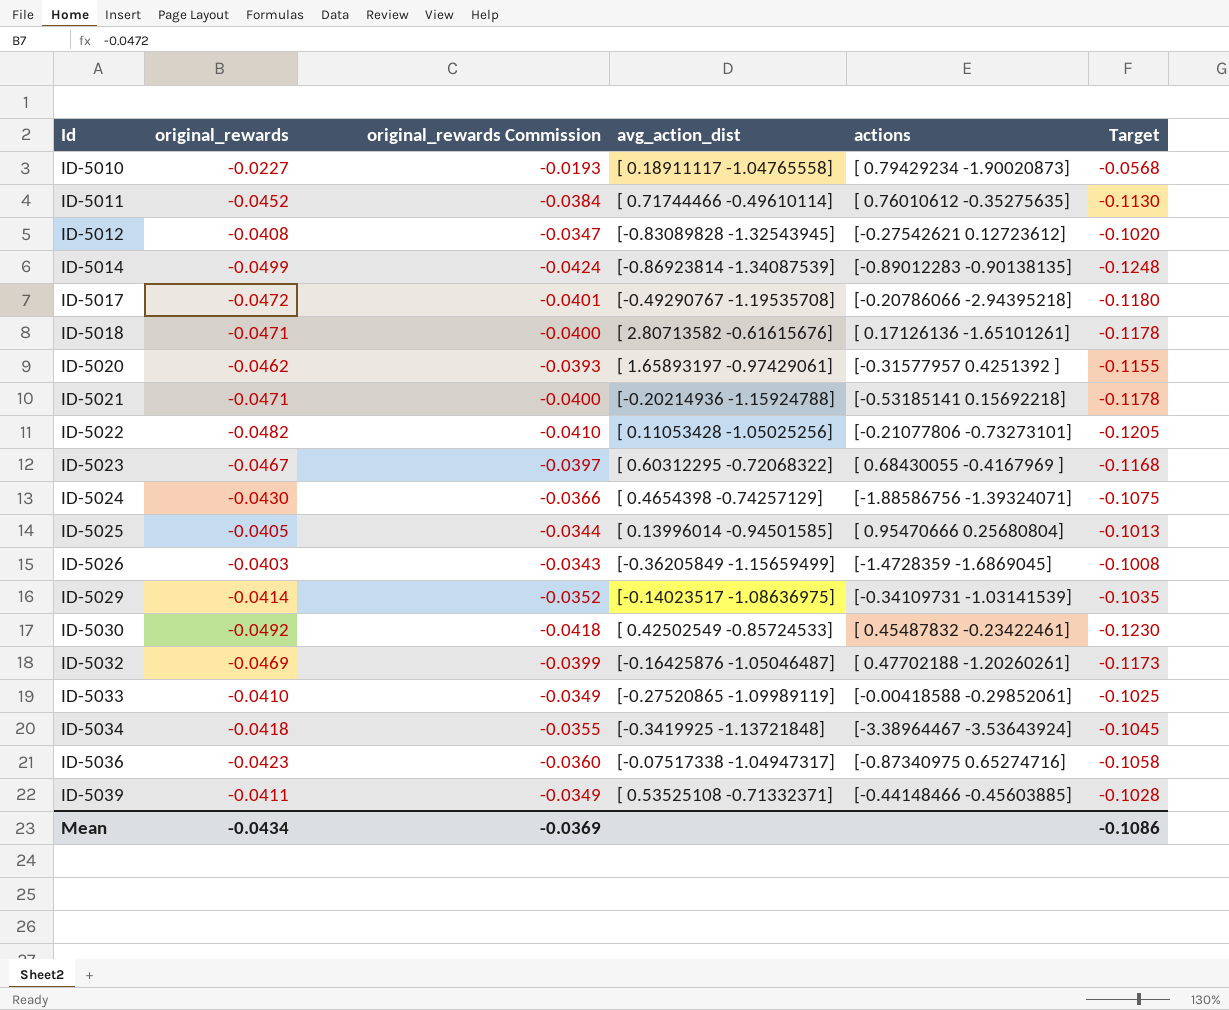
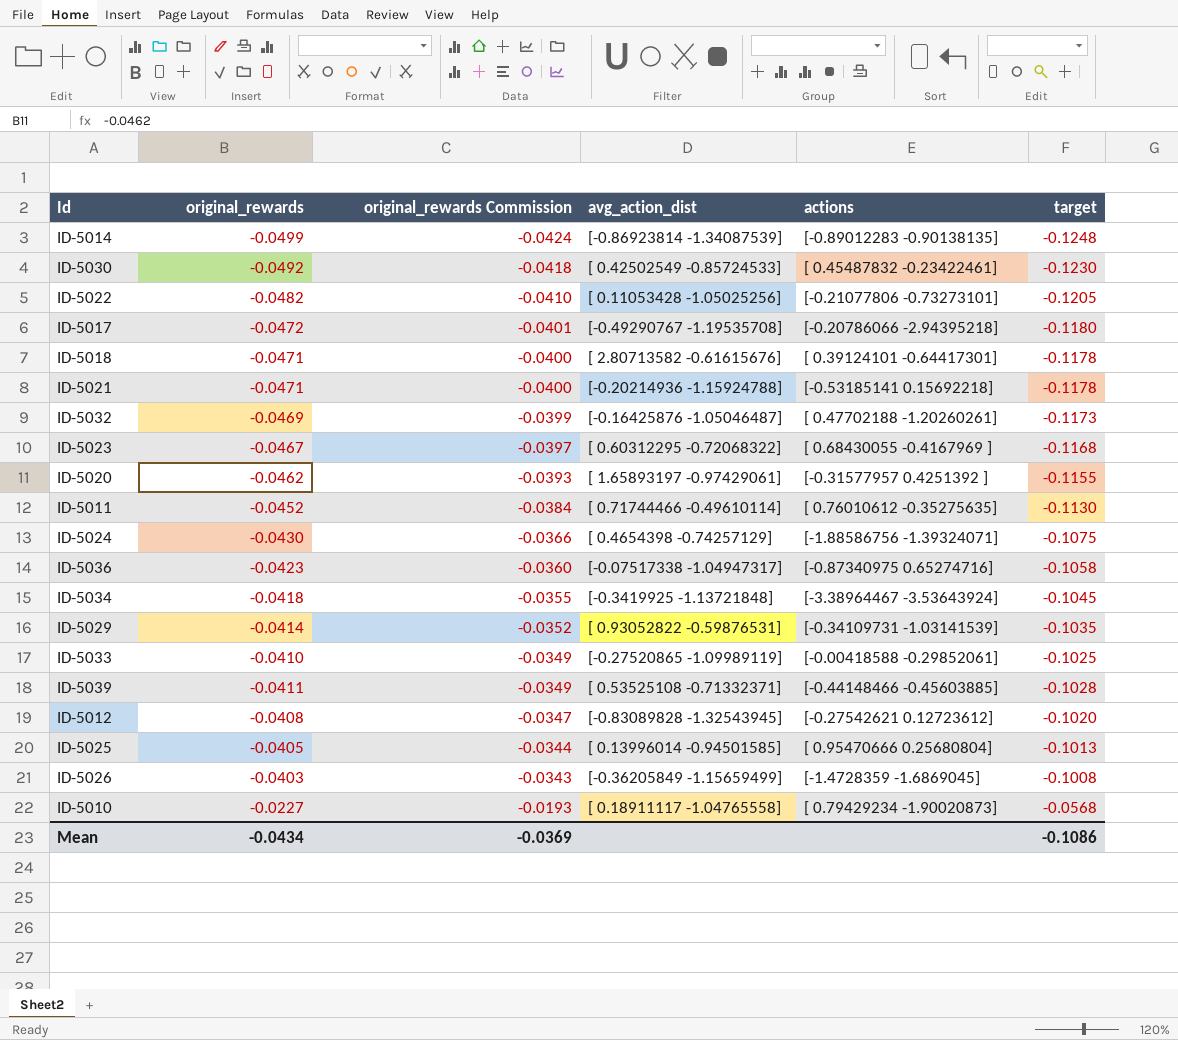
row order: Id ascending -> original_rewards Commission ascending
column name: Target -> target
ID-5018 | actions: [ 0.17126136 -1.65101261] -> [ 0.39124101 -0.64417301]
ID-5029 | avg_action_dist: [-0.14023517 -1.08636975] -> [ 0.93052822 -0.59876531]

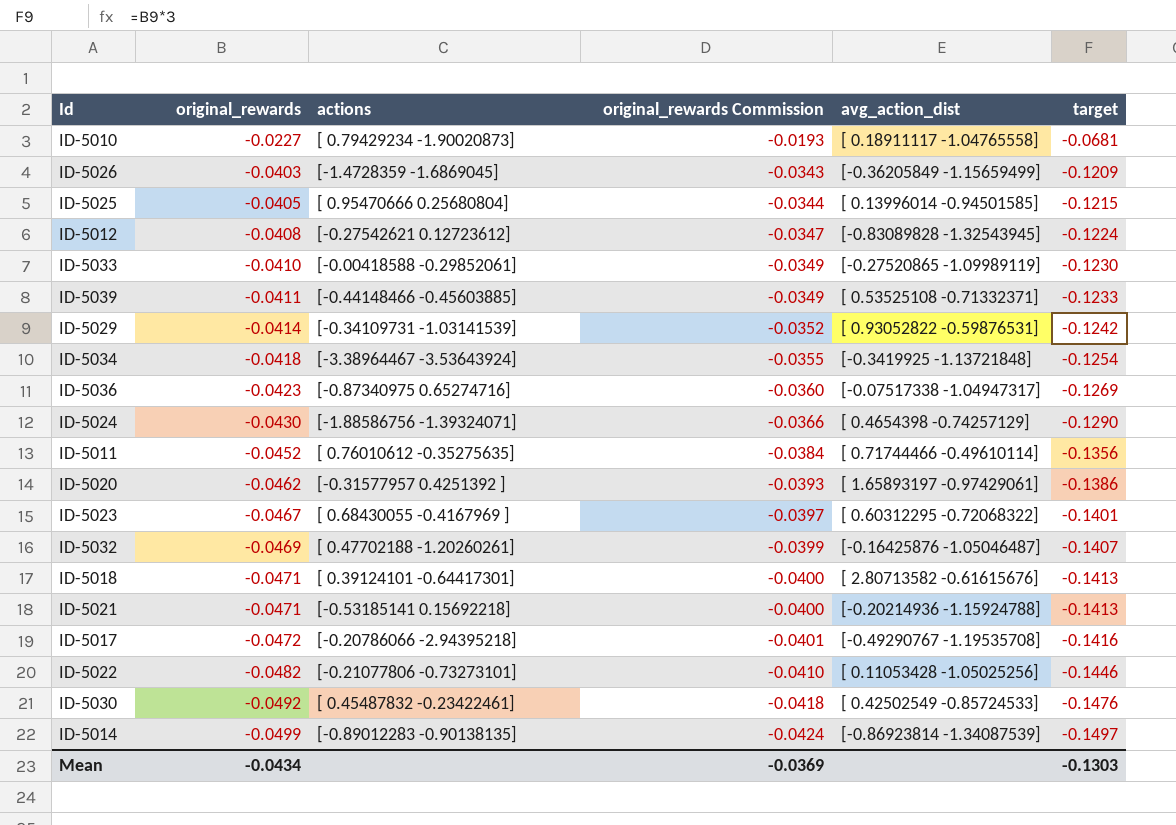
row order: original_rewards Commission ascending -> original_rewards descending
column actions | position: 5 -> 3
column target | formula: [original_rewards] * 2.5 -> [original_rewards] * 3
Mean | target: -0.1086 -> -0.1303

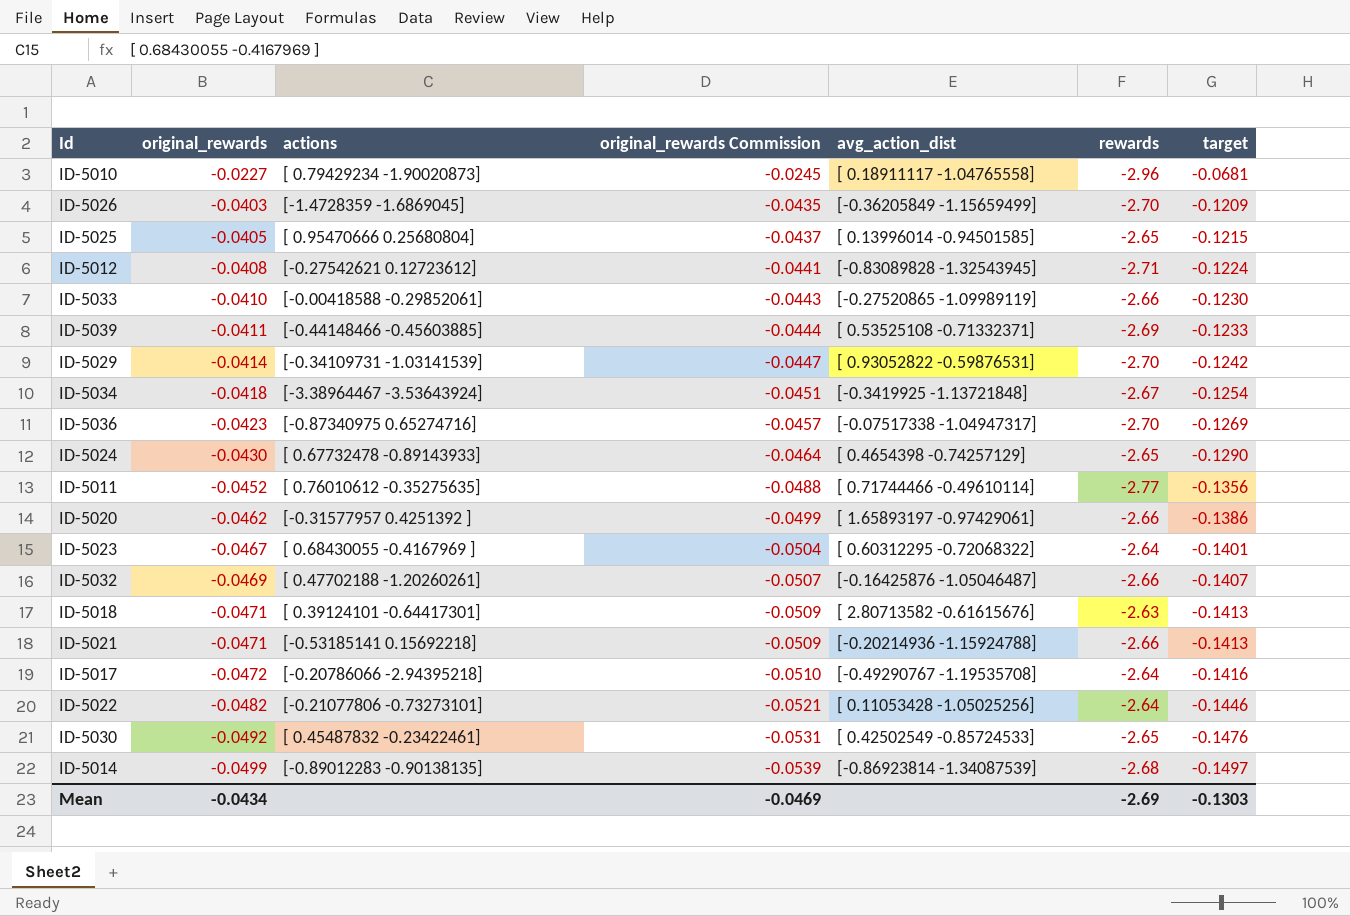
column original_rewards Commission | formula: [original_rewards] * 0.85 -> [original_rewards] * 1.08
column rewards | position: none -> 6
ID-5024 | actions: [-1.88586756 -1.39324071] -> [ 0.67732478 -0.89143933]
Mean | original_rewards Commission: -0.0369 -> -0.0469

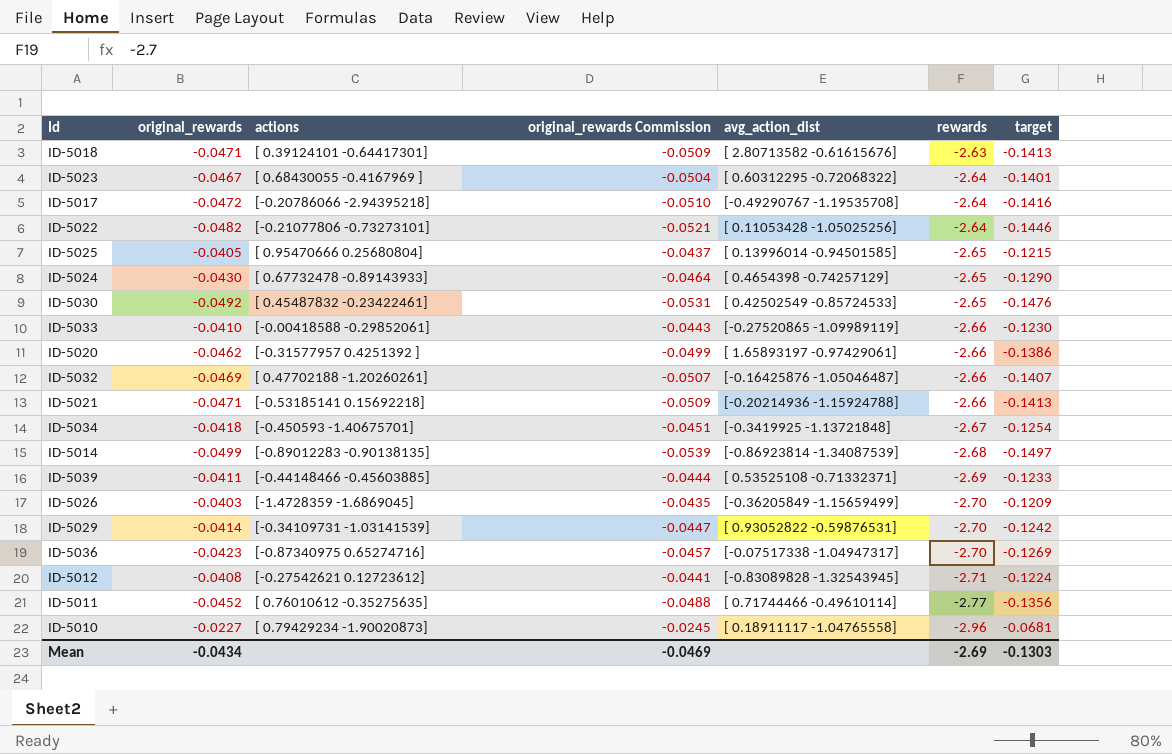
row order: original_rewards descending -> rewards descending
ID-5034 | actions: [-3.38964467 -3.53643924] -> [-0.450593 -1.40675701]

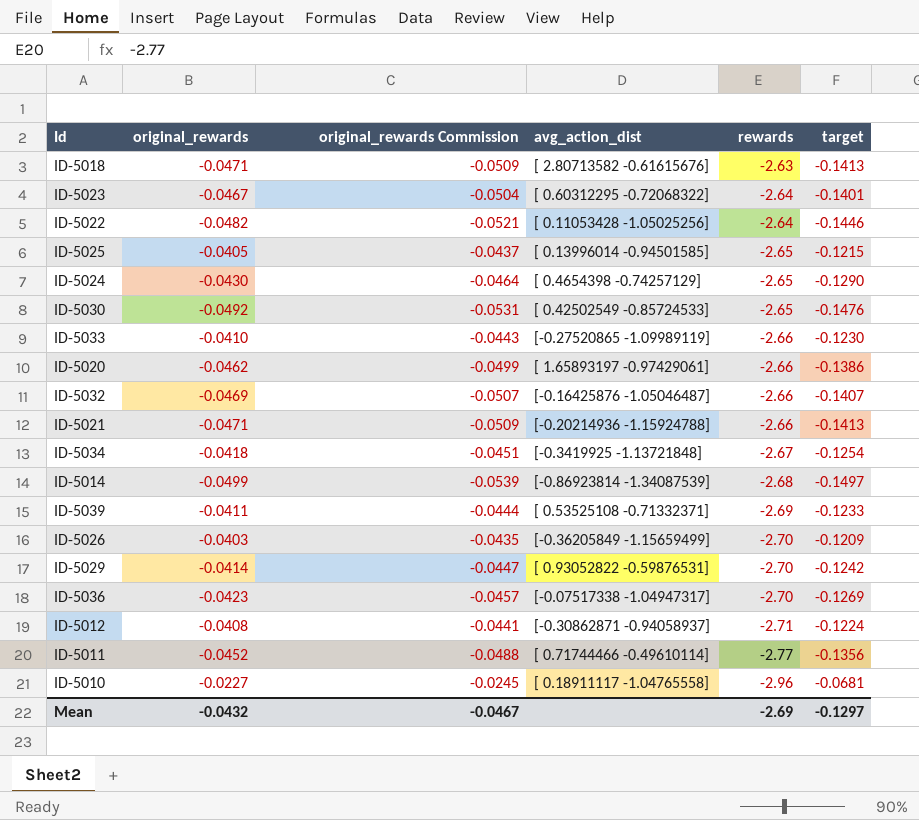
column actions | position: 3 -> none
row ID-5017: -0.0472 | [-0.20786066 -2.94395218] | -0.0510 | [-0.49290767 -1.19535708] | -2.64 | -0.1416 -> none
ID-5012 | avg_action_dist: [-0.83089828 -1.32543945] -> [-0.30862871 -0.94058937]
Mean | original_rewards: -0.0434 -> -0.0432
Mean | original_rewards Commission: -0.0469 -> -0.0467
Mean | target: -0.1303 -> -0.1297

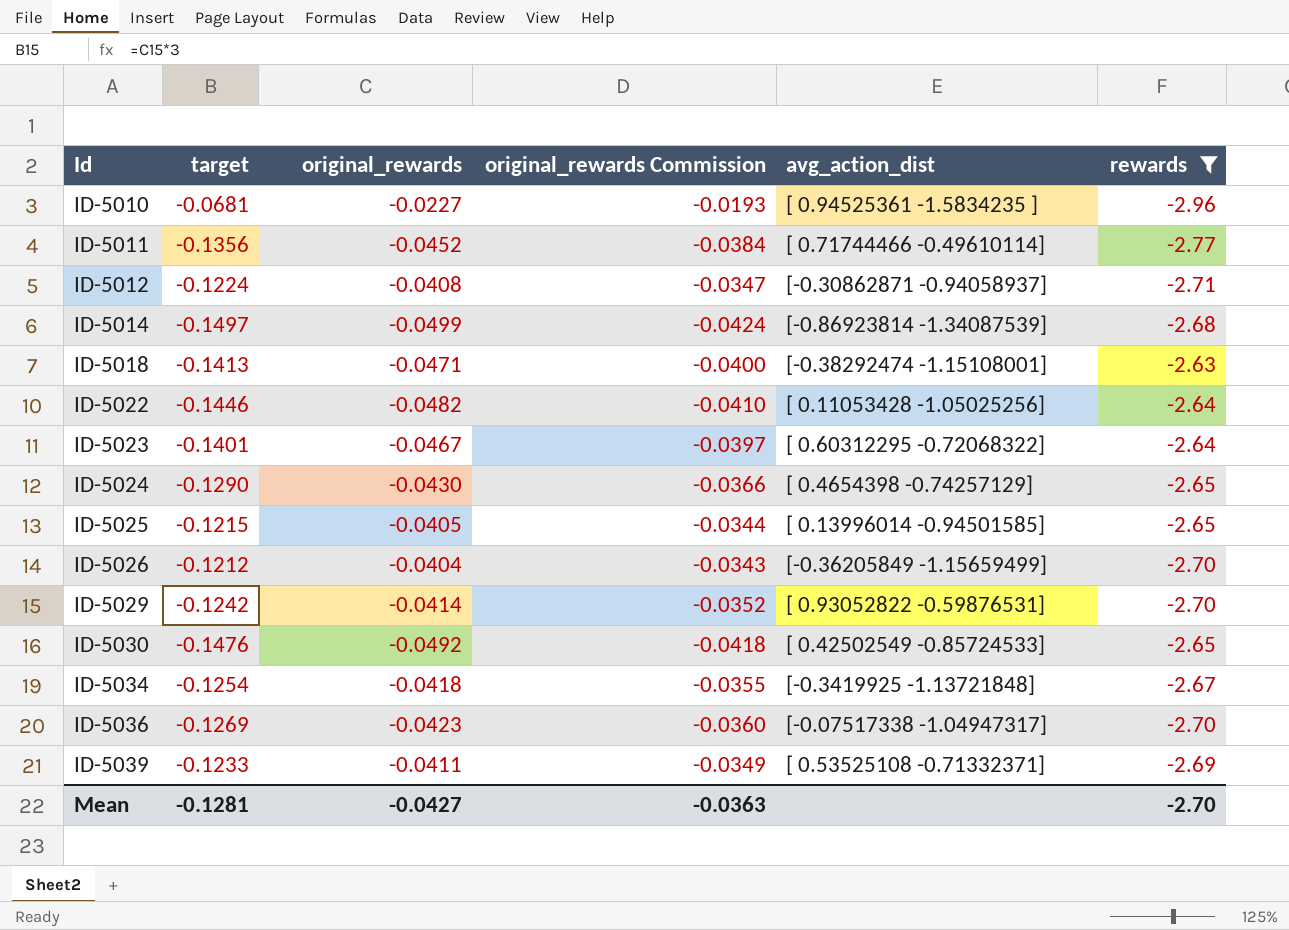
filter: none -> rewards != -2.66
row order: rewards descending -> Id ascending
column target | position: 6 -> 2
column original_rewards Commission | formula: [original_rewards] * 1.08 -> [original_rewards] * 0.85
ID-5010 | avg_action_dist: [ 0.18911117 -1.04765558] -> [ 0.94525361 -1.5834235 ]
ID-5018 | avg_action_dist: [ 2.80713582 -0.61615676] -> [-0.38292474 -1.15108001]
ID-5026 | target: -0.1209 -> -0.1212
ID-5026 | original_rewards: -0.0403 -> -0.0404
Mean | target: -0.1297 -> -0.1281
Mean | original_rewards: -0.0432 -> -0.0427
Mean | original_rewards Commission: -0.0467 -> -0.0363
Mean | rewards: -2.69 -> -2.70

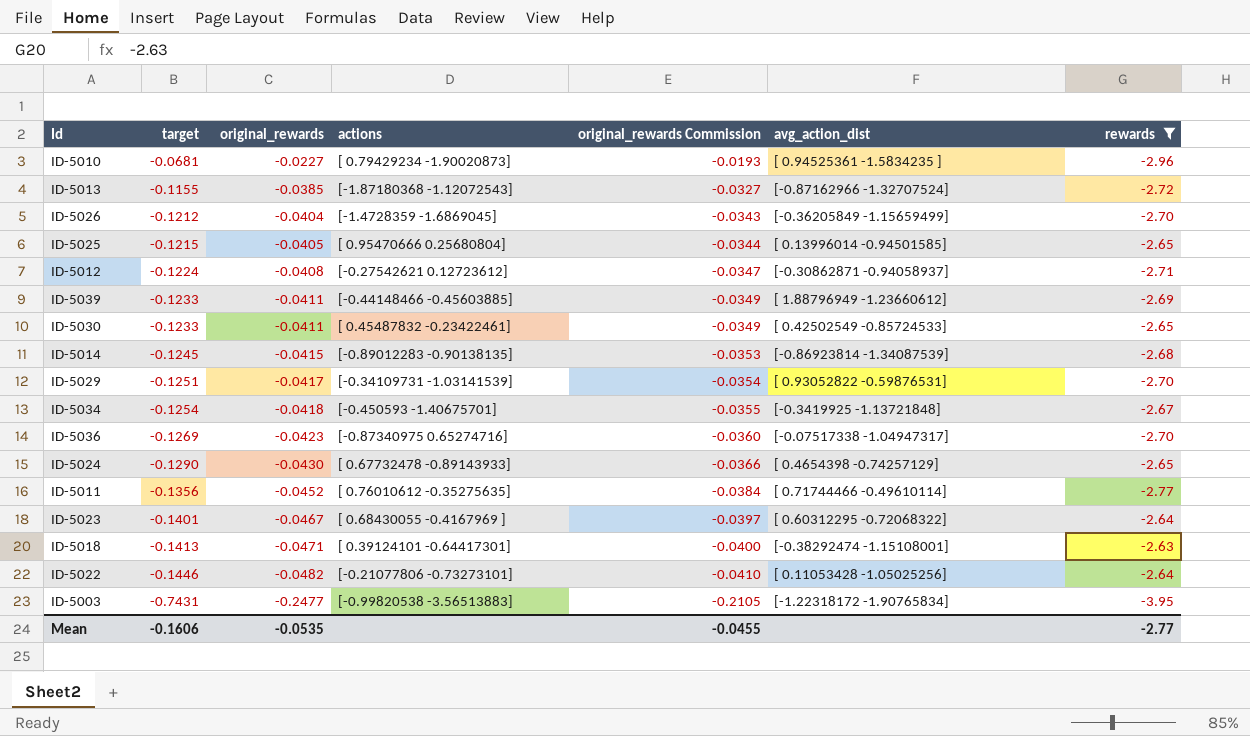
row order: Id ascending -> target descending
column actions | position: none -> 4
row ID-5013: none -> -0.1155 | -0.0385 | [-1.87180368 -1.12072543] | -0.0327 | [-0.87162966 -1.32707524] | -2.72
ID-5039 | avg_action_dist: [ 0.53525108 -0.71332371] -> [ 1.88796949 -1.23660612]
ID-5030 | target: -0.1476 -> -0.1233
ID-5030 | original_rewards: -0.0492 -> -0.0411
ID-5030 | original_rewards Commission: -0.0418 -> -0.0349
ID-5014 | target: -0.1497 -> -0.1245
ID-5014 | original_rewards: -0.0499 -> -0.0415
ID-5014 | original_rewards Commission: -0.0424 -> -0.0353
ID-5029 | target: -0.1242 -> -0.1251
ID-5029 | original_rewards: -0.0414 -> -0.0417
ID-5029 | original_rewards Commission: -0.0352 -> -0.0354
row ID-5003: none -> -0.7431 | -0.2477 | [-0.99820538 -3.56513883] | -0.2105 | [-1.22318172 -1.90765834] | -3.95
Mean | target: -0.1281 -> -0.1606
Mean | original_rewards: -0.0427 -> -0.0535
Mean | original_rewards Commission: -0.0363 -> -0.0455
Mean | rewards: -2.70 -> -2.77

